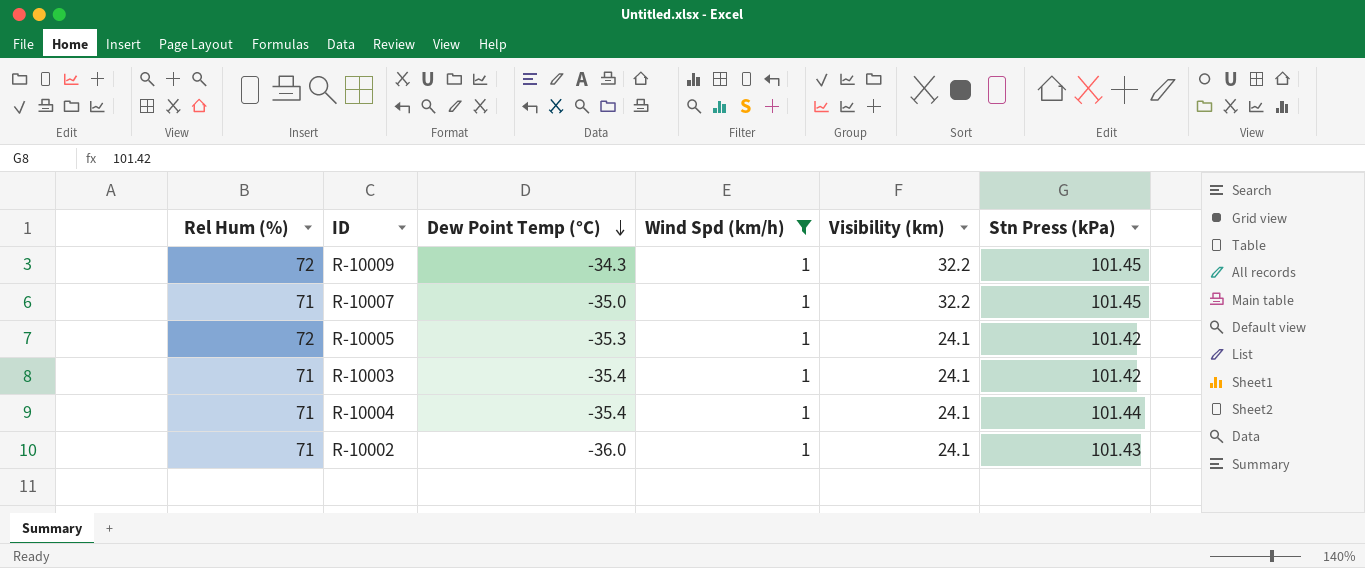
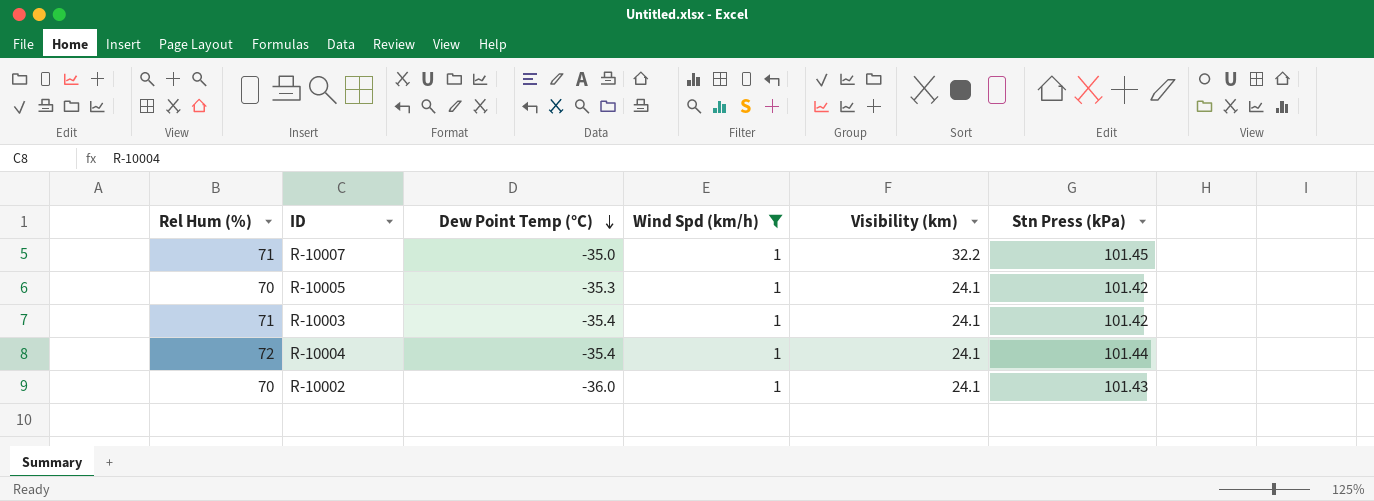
row R-10009: 72 | -34.3 | 1 | 32.2 | 101.45 -> none
R-10005 | Rel Hum (%): 72 -> 70
R-10004 | Rel Hum (%): 71 -> 72
R-10002 | Rel Hum (%): 71 -> 70

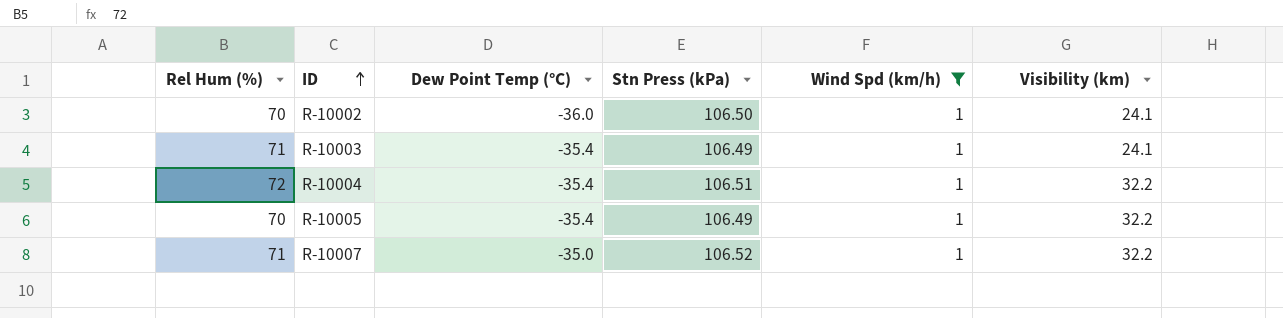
row order: Dew Point Temp (°C) descending -> ID ascending
column Stn Press (kPa) | position: 6 -> 4
R-10002 | Stn Press (kPa): 101.43 -> 106.50
R-10003 | Stn Press (kPa): 101.42 -> 106.49
R-10004 | Stn Press (kPa): 101.44 -> 106.51
R-10004 | Visibility (km): 24.1 -> 32.2
R-10005 | Dew Point Temp (°C): -35.3 -> -35.4
R-10005 | Stn Press (kPa): 101.42 -> 106.49
R-10005 | Visibility (km): 24.1 -> 32.2
R-10007 | Stn Press (kPa): 101.45 -> 106.52

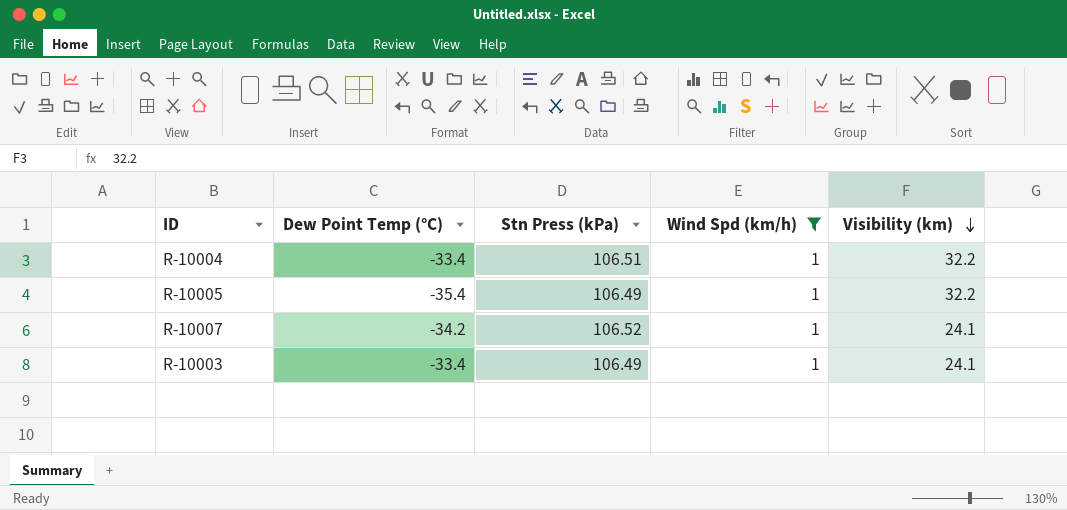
row order: ID ascending -> Visibility (km) descending
column Rel Hum (%) | position: 1 -> none
row R-10002: 70 | -36.0 | 106.50 | 1 | 24.1 -> none
R-10004 | Dew Point Temp (°C): -35.4 -> -33.4
R-10007 | Dew Point Temp (°C): -35.0 -> -34.2
R-10007 | Visibility (km): 32.2 -> 24.1
R-10003 | Dew Point Temp (°C): -35.4 -> -33.4

